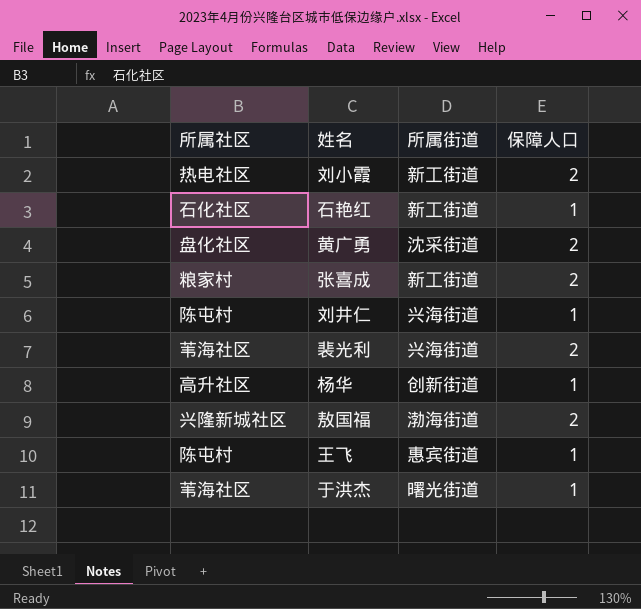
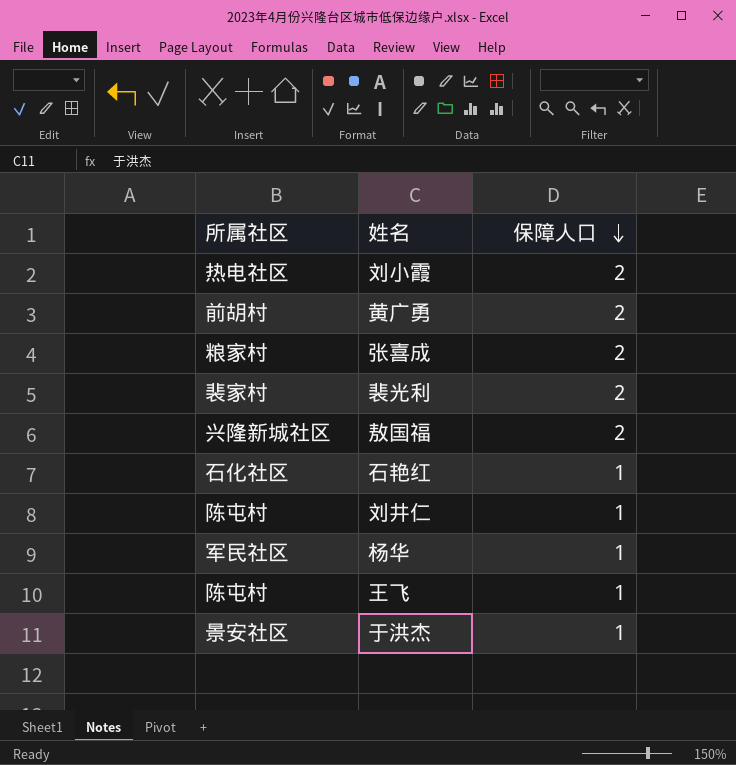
row order: none -> 保障人口 descending
column 所属街道 | position: 3 -> none
黄广勇 | 所属社区: 盘化社区 -> 前胡村
裴光利 | 所属社区: 苇海社区 -> 裴家村
杨华 | 所属社区: 高升社区 -> 军民社区
于洪杰 | 所属社区: 苇海社区 -> 景安社区

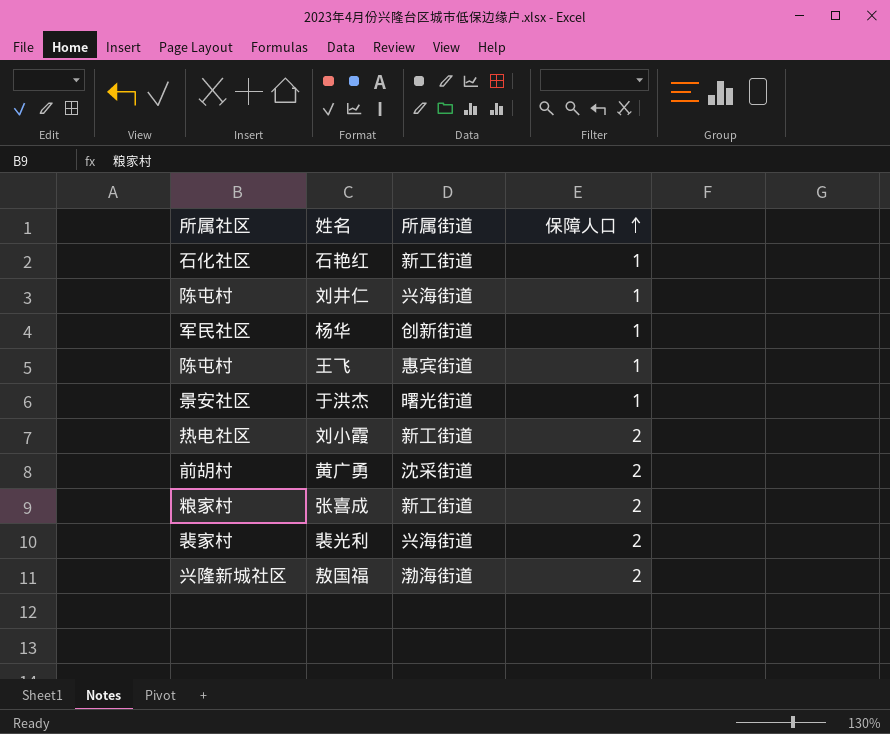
row order: 保障人口 descending -> 保障人口 ascending
column 所属街道 | position: none -> 3

